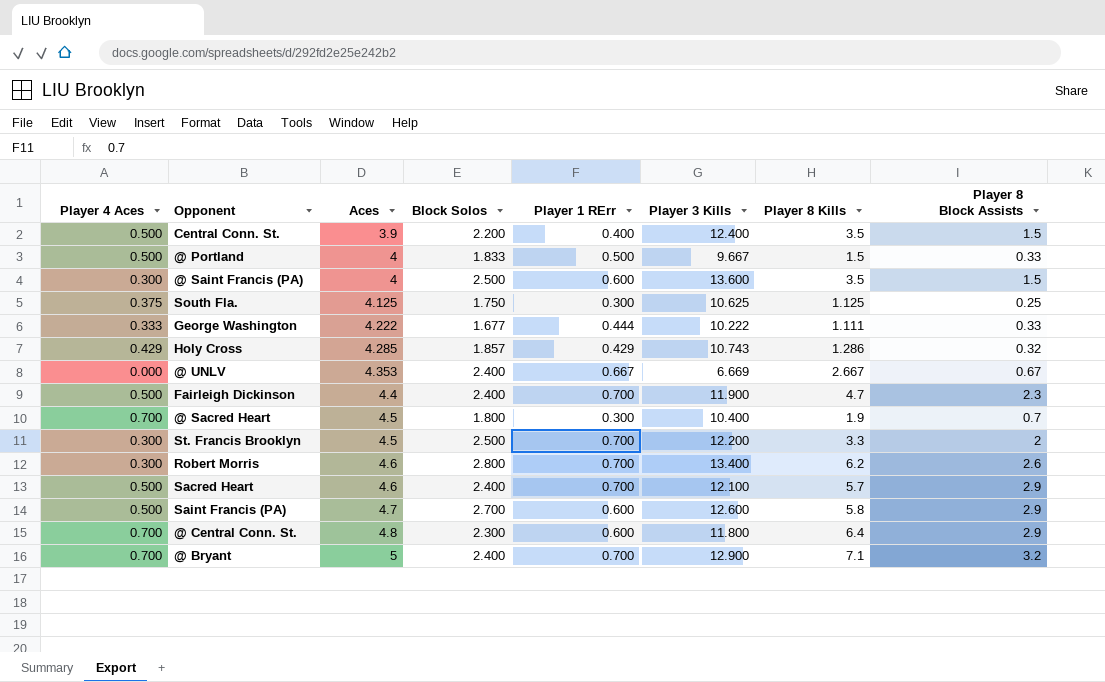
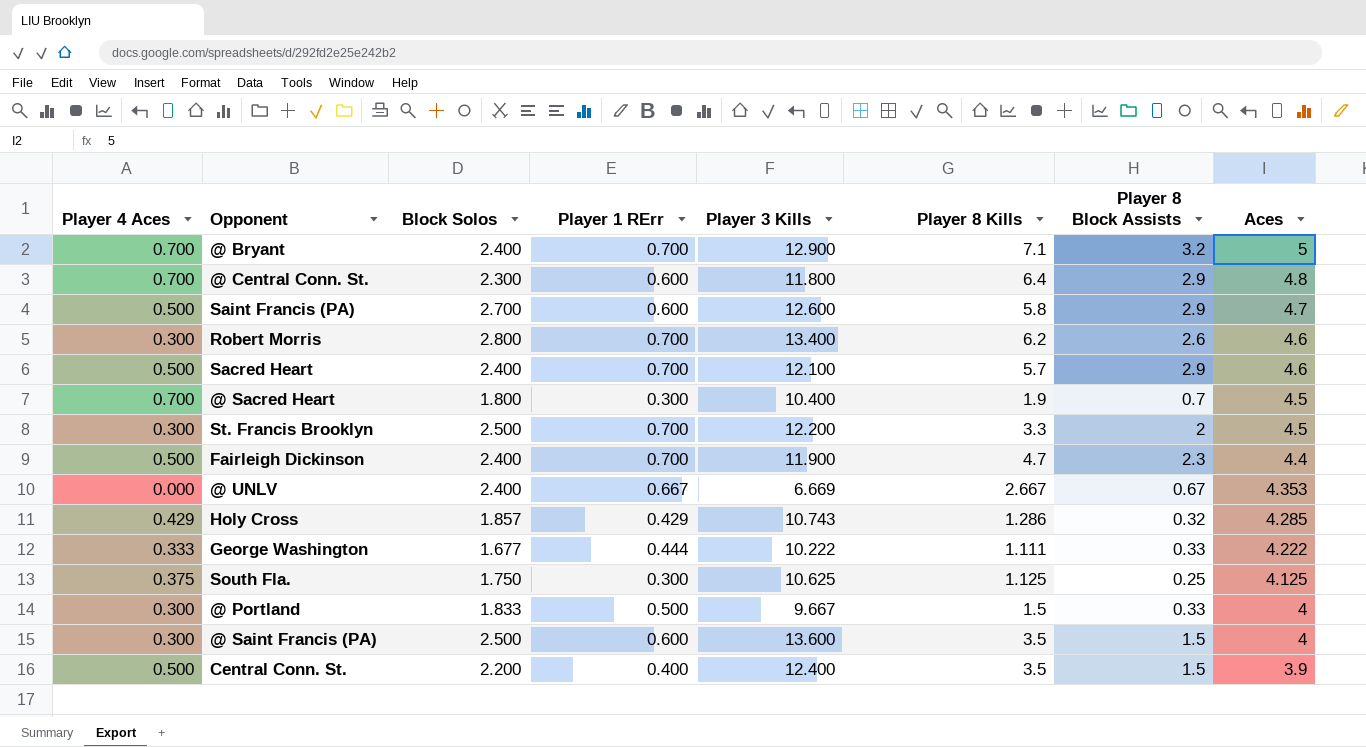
row order: Aces ascending -> Aces descending
column Aces | position: 3 -> 8
@ Portland | Player 4 Aces: 0.500 -> 0.300

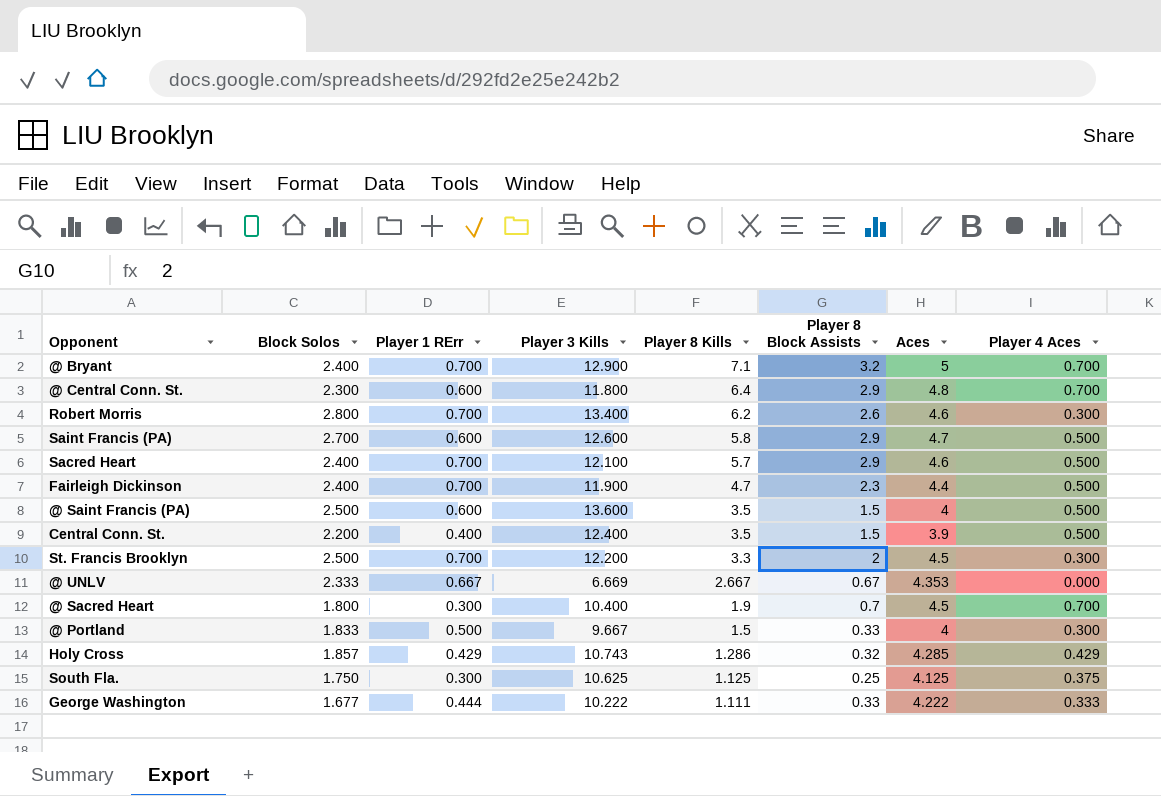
row order: Aces descending -> Player 8 Kills descending
column Player 4 Aces | position: 1 -> 8
@ Saint Francis (PA) | Player 4 Aces: 0.300 -> 0.500
@ UNLV | Block Solos: 2.400 -> 2.333

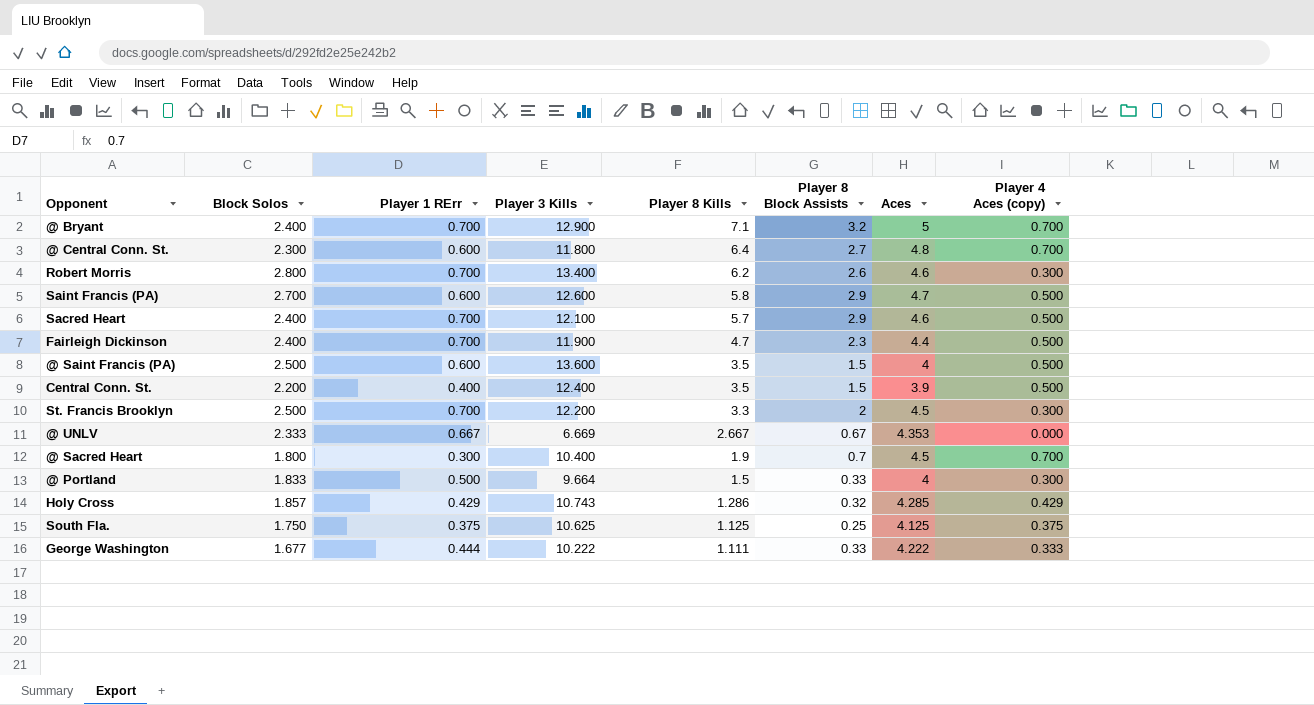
column name: Player 4 Aces -> Player 4 Aces (copy)
@ Central Conn. St. | Player 8 Block Assists: 2.9 -> 2.7
@ Portland | Player 3 Kills: 9.667 -> 9.664
South Fla. | Player 1 RErr: 0.300 -> 0.375

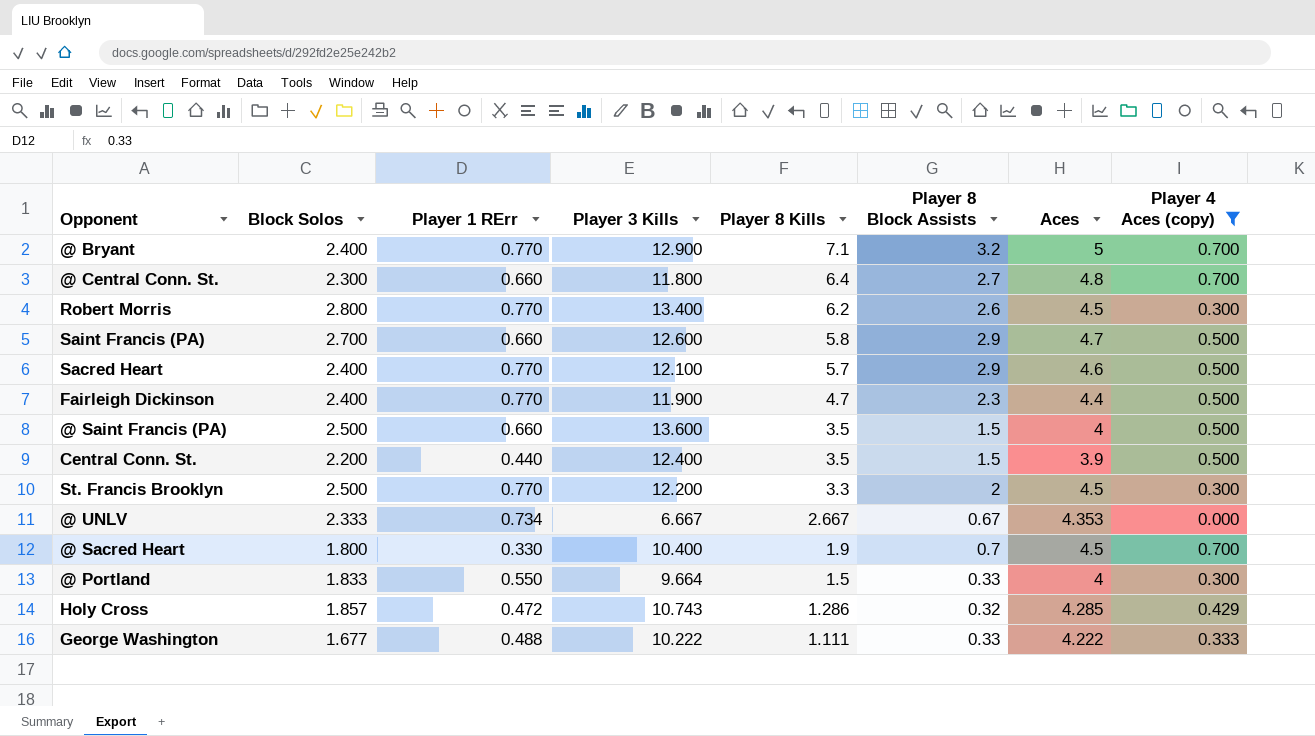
filter: none -> Player 4 Aces (copy) != 0.375
@ Bryant | Player 1 RErr: 0.700 -> 0.770
@ Central Conn. St. | Player 1 RErr: 0.600 -> 0.660
Robert Morris | Player 1 RErr: 0.700 -> 0.770
Robert Morris | Aces: 4.6 -> 4.5
Saint Francis (PA) | Player 1 RErr: 0.600 -> 0.660
Sacred Heart | Player 1 RErr: 0.700 -> 0.770
Fairleigh Dickinson | Player 1 RErr: 0.700 -> 0.770
@ Saint Francis (PA) | Player 1 RErr: 0.600 -> 0.660
Central Conn. St. | Player 1 RErr: 0.400 -> 0.440
St. Francis Brooklyn | Player 1 RErr: 0.700 -> 0.770
@ UNLV | Player 1 RErr: 0.667 -> 0.734
@ UNLV | Player 3 Kills: 6.669 -> 6.667
@ Sacred Heart | Player 1 RErr: 0.300 -> 0.330
@ Portland | Player 1 RErr: 0.500 -> 0.550
Holy Cross | Player 1 RErr: 0.429 -> 0.472
George Washington | Player 1 RErr: 0.444 -> 0.488

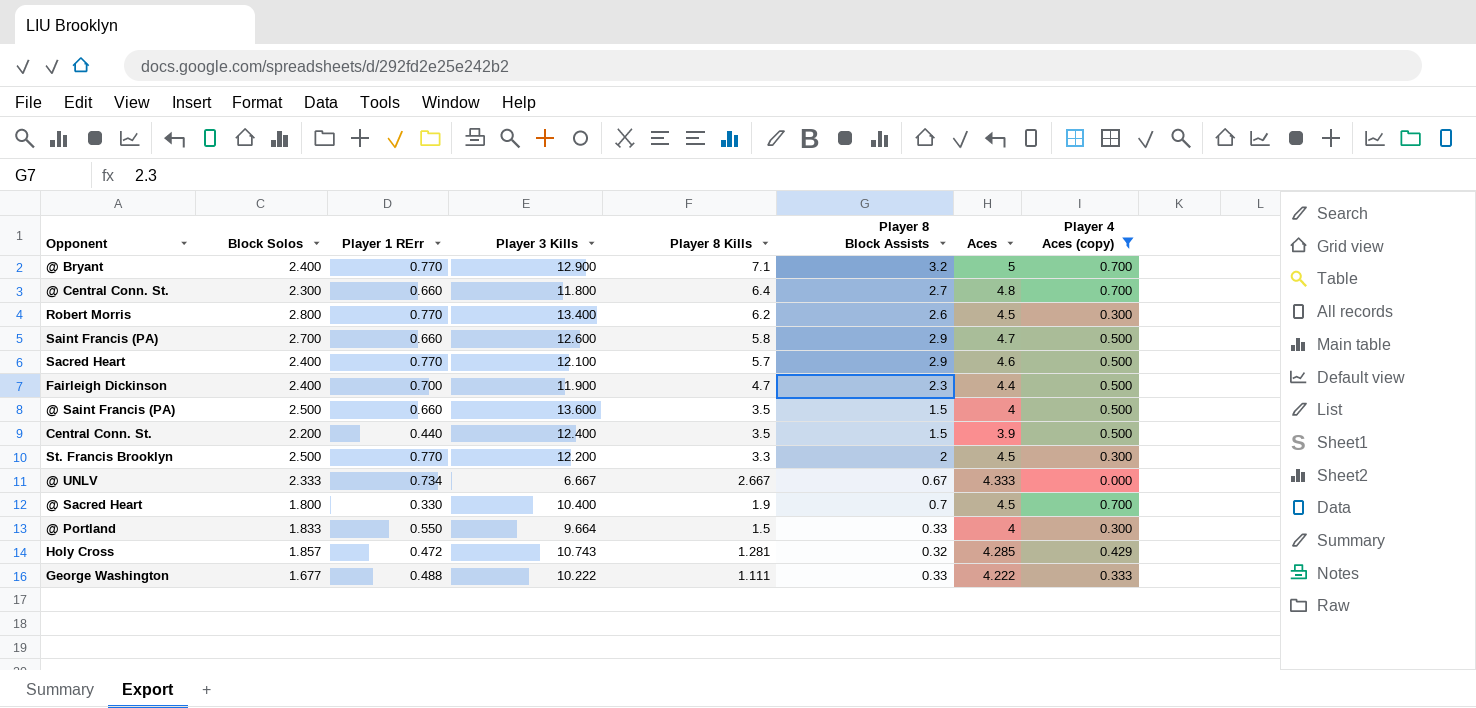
Fairleigh Dickinson | Player 1 RErr: 0.770 -> 0.700
@ UNLV | Aces: 4.353 -> 4.333
Holy Cross | Player 8 Kills: 1.286 -> 1.281

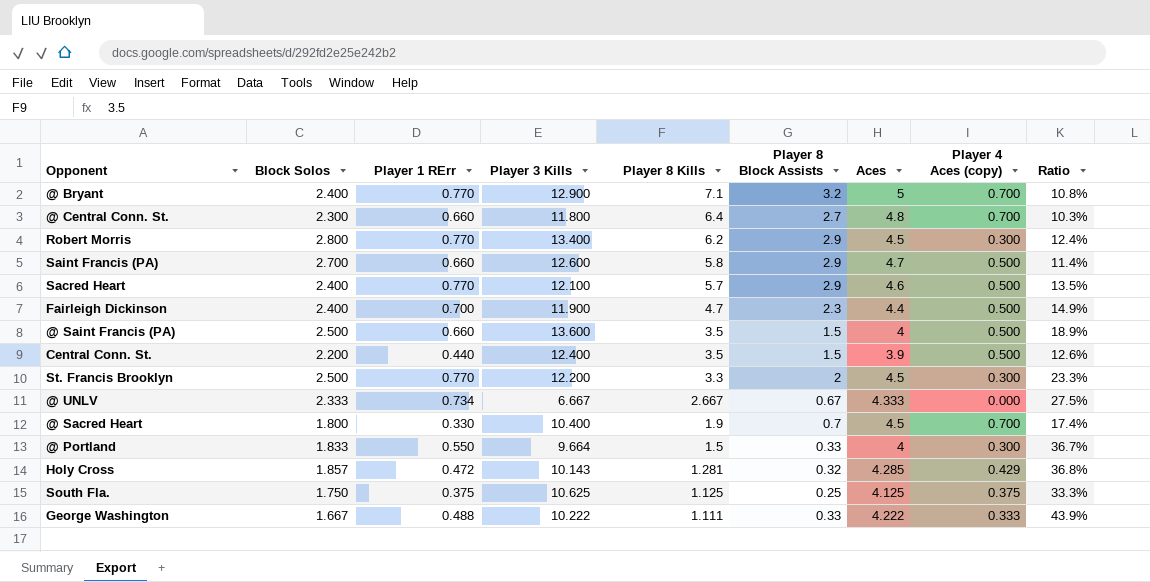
filter: Player 4 Aces (copy) != 0.375 -> none
column Ratio | formula: none -> [Player 1 RErr] / [Player 8 Kills]
Robert Morris | Player 8 Block Assists: 2.6 -> 2.9
Holy Cross | Player 3 Kills: 10.743 -> 10.143
George Washington | Block Solos: 1.677 -> 1.667

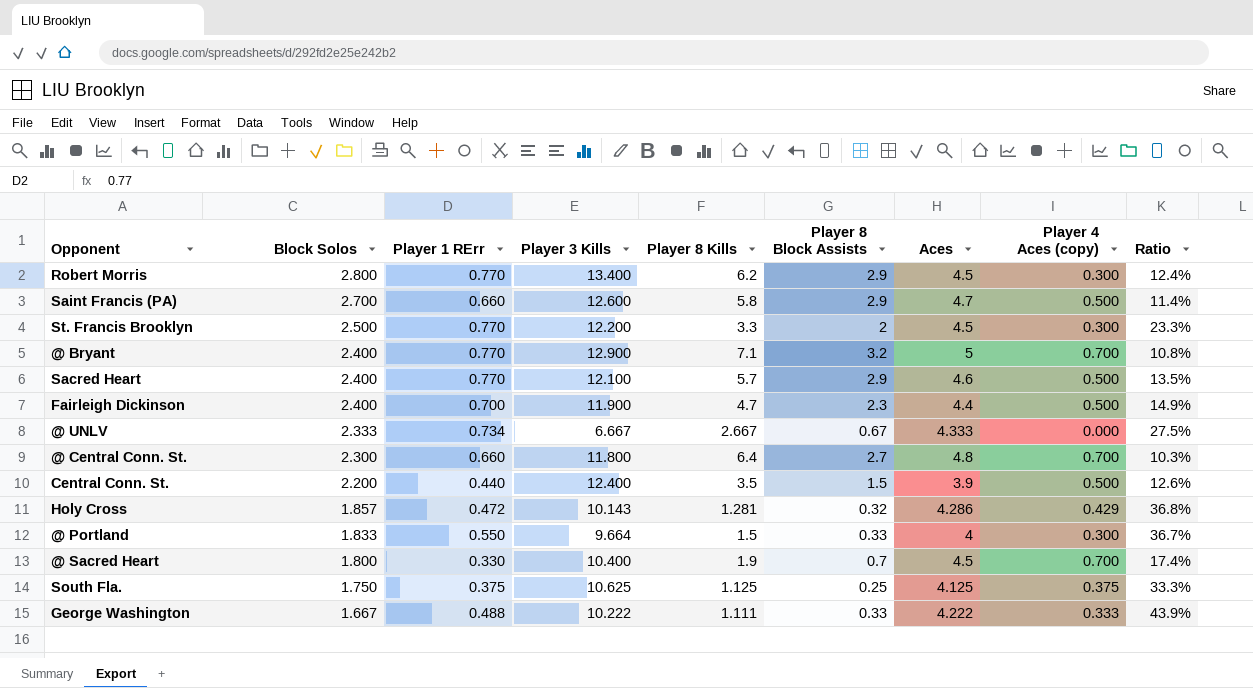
row order: Player 8 Kills descending -> Block Solos descending
row @ Saint Francis (PA): 2.500 | 0.660 | 13.600 | 3.5 | 1.5 | 4 | 0.500 | 18.9% -> none
Holy Cross | Aces: 4.285 -> 4.286

